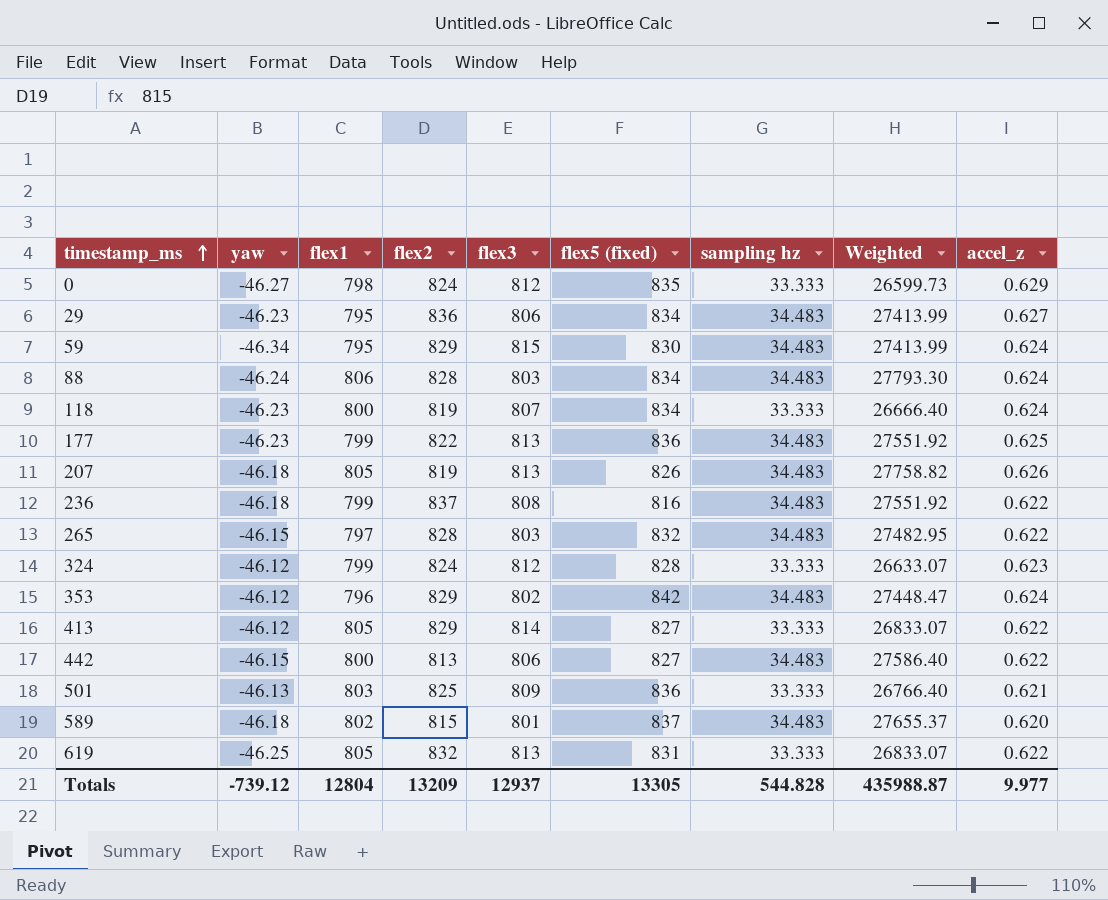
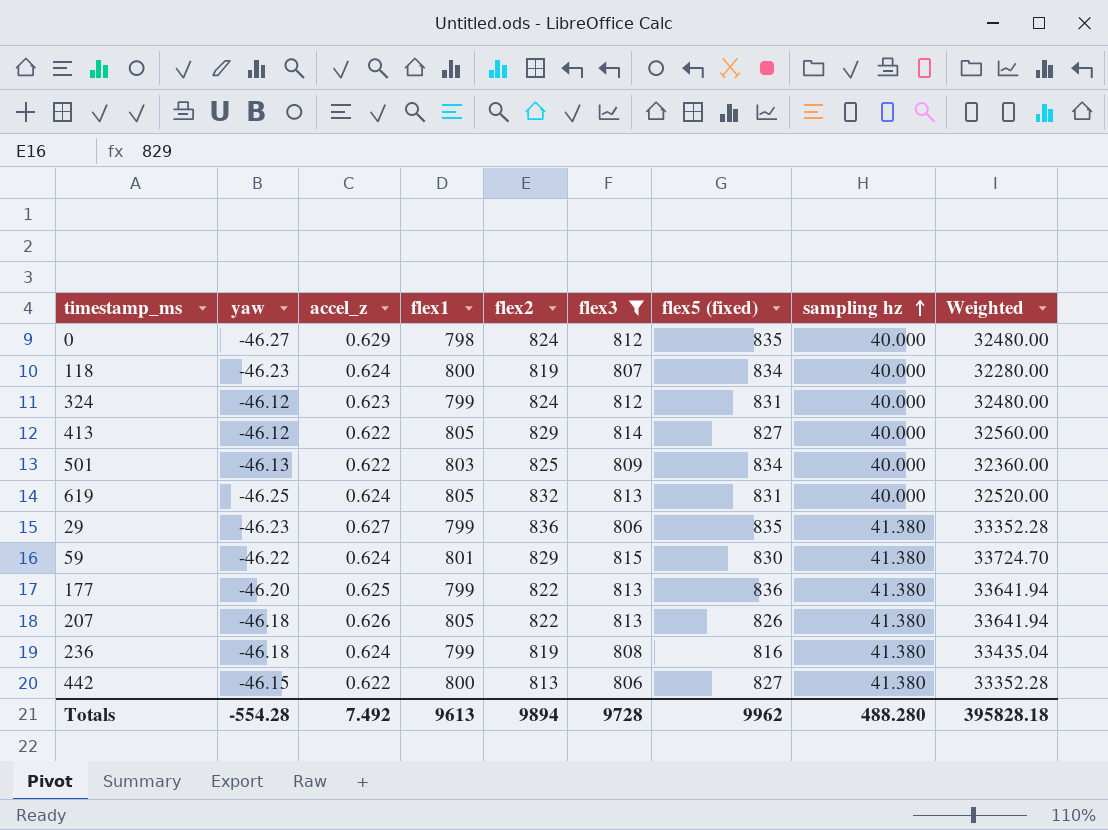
filter: none -> flex3 >= 806
row order: timestamp_ms ascending -> sampling hz ascending
column accel_z | position: 9 -> 3
column Weighted | formula: [flex1] * [sampling hz] -> [flex3] * [sampling hz]
0 | sampling hz: 33.333 -> 40.000
118 | sampling hz: 33.333 -> 40.000
324 | flex5 (fixed): 828 -> 831
324 | sampling hz: 33.333 -> 40.000
413 | sampling hz: 33.333 -> 40.000
501 | accel_z: 0.621 -> 0.622
501 | flex5 (fixed): 836 -> 834
501 | sampling hz: 33.333 -> 40.000
619 | accel_z: 0.622 -> 0.624
619 | sampling hz: 33.333 -> 40.000
29 | flex1: 795 -> 799
29 | flex5 (fixed): 834 -> 835
29 | sampling hz: 34.483 -> 41.380
59 | yaw: -46.34 -> -46.22
59 | flex1: 795 -> 801
59 | sampling hz: 34.483 -> 41.380
177 | yaw: -46.23 -> -46.20
177 | sampling hz: 34.483 -> 41.380
207 | flex2: 819 -> 822
207 | sampling hz: 34.483 -> 41.380
236 | accel_z: 0.622 -> 0.624
236 | flex2: 837 -> 819
236 | sampling hz: 34.483 -> 41.380
442 | sampling hz: 34.483 -> 41.380
Totals | yaw: -739.12 -> -554.28
Totals | accel_z: 9.977 -> 7.492
Totals | flex1: 12804 -> 9613
Totals | flex2: 13209 -> 9894
Totals | flex3: 12937 -> 9728
Totals | flex5 (fixed): 13305 -> 9962
Totals | sampling hz: 544.828 -> 488.280
Totals | Weighted: 435988.87 -> 395828.18

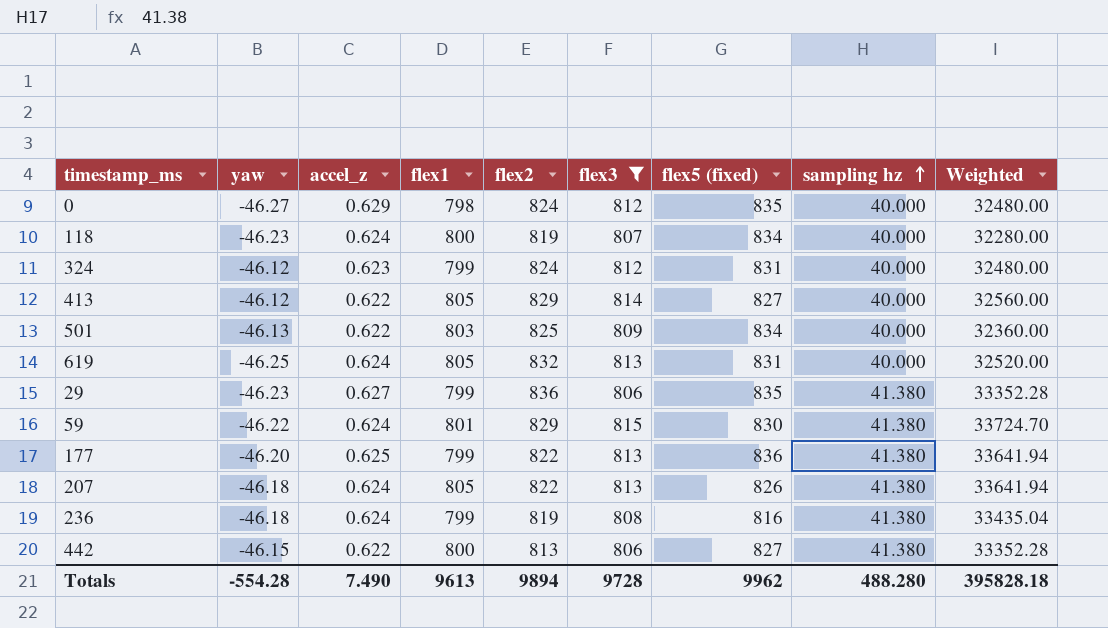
207 | accel_z: 0.626 -> 0.624
Totals | accel_z: 7.492 -> 7.490

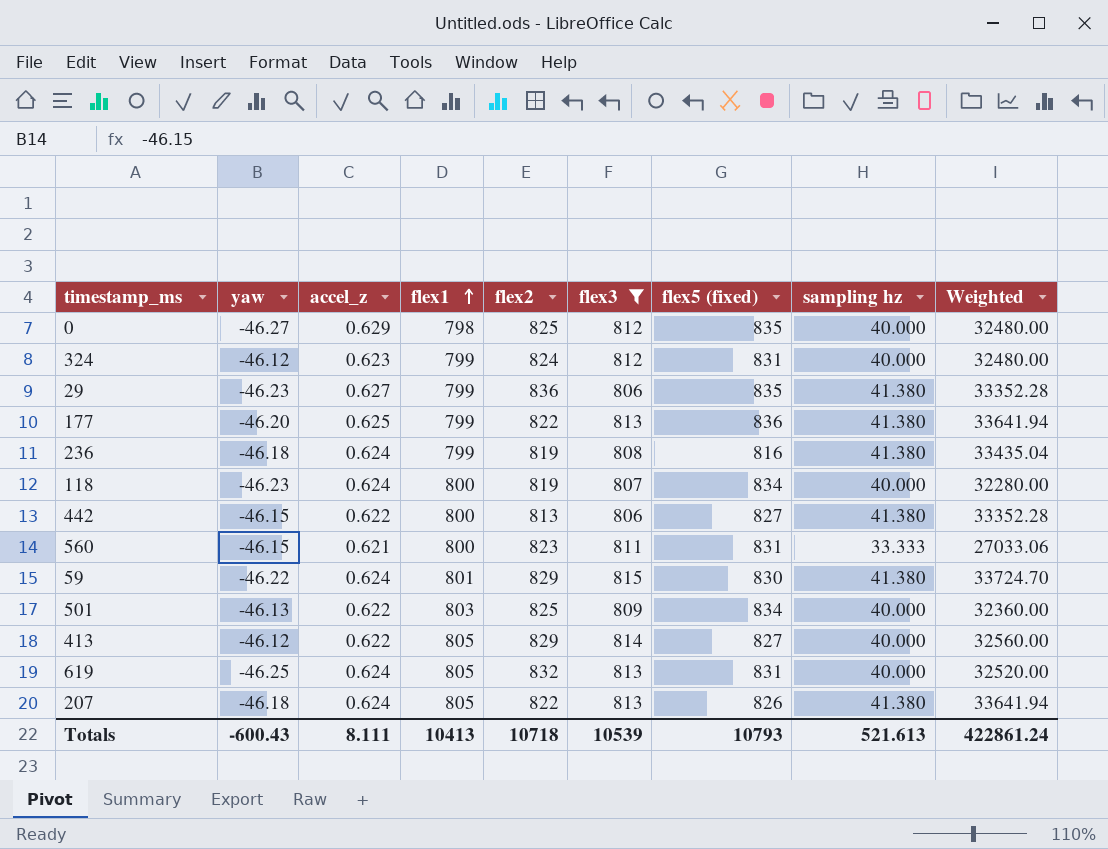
row order: sampling hz ascending -> flex1 ascending
0 | flex2: 824 -> 825
row 560: none -> -46.15 | 0.621 | 800 | 823 | 811 | 831 | 33.333 | 27033.06
Totals | yaw: -554.28 -> -600.43
Totals | accel_z: 7.490 -> 8.111
Totals | flex1: 9613 -> 10413
Totals | flex2: 9894 -> 10718
Totals | flex3: 9728 -> 10539
Totals | flex5 (fixed): 9962 -> 10793
Totals | sampling hz: 488.280 -> 521.613
Totals | Weighted: 395828.18 -> 422861.24

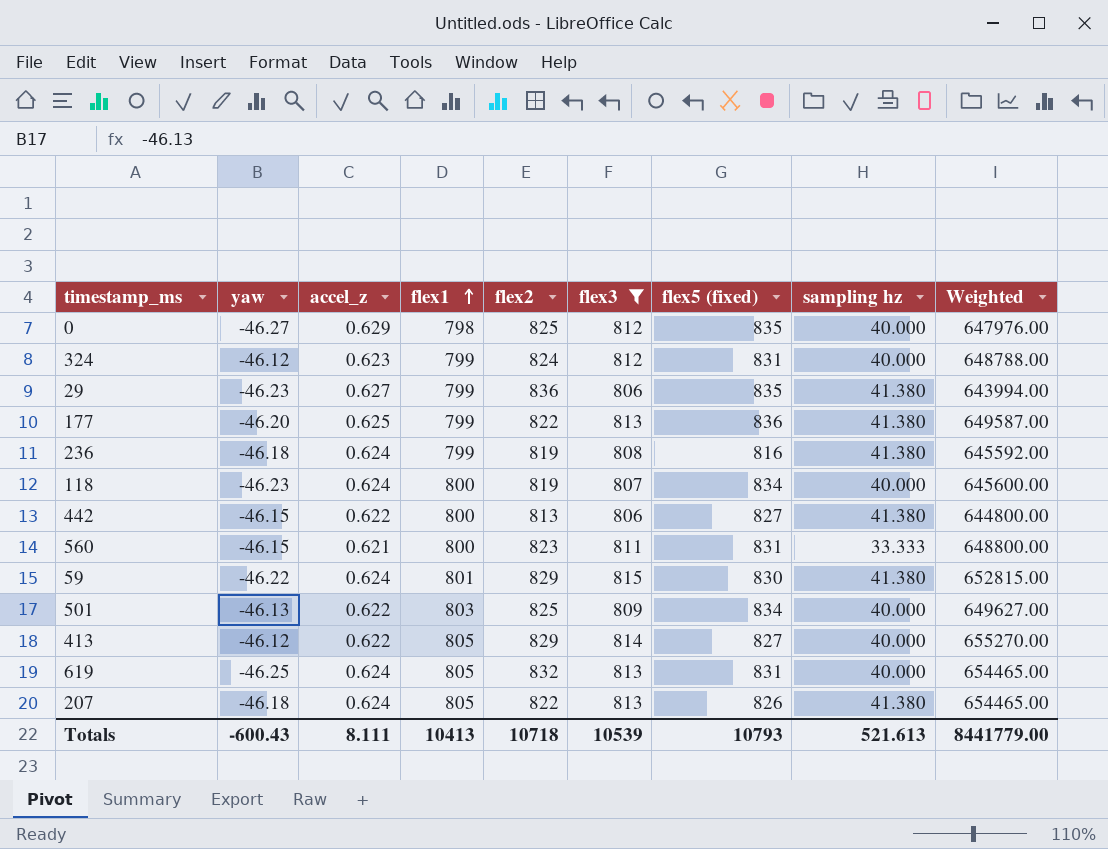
column Weighted | formula: [flex3] * [sampling hz] -> [flex1] * [flex3]
Totals | Weighted: 422861.24 -> 8441779.00

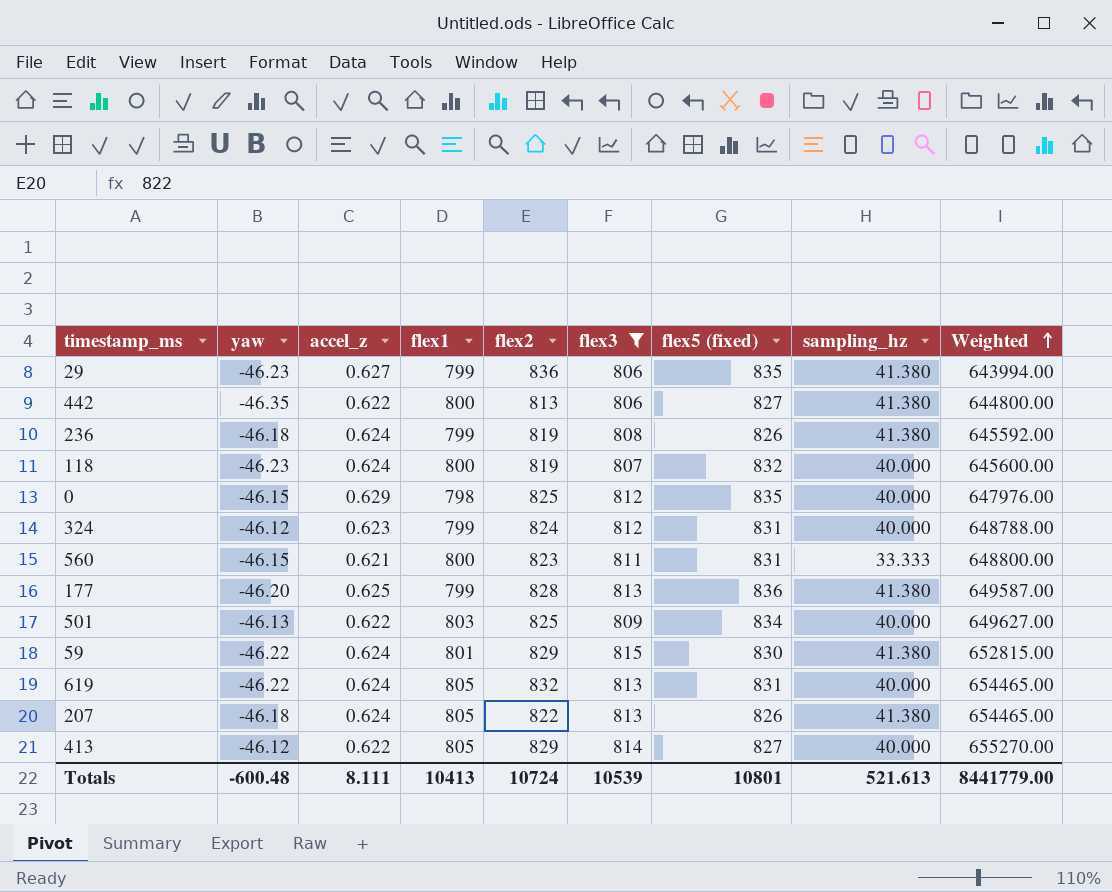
row order: flex1 ascending -> Weighted ascending
column name: sampling hz -> sampling_hz
442 | yaw: -46.15 -> -46.35
236 | flex5 (fixed): 816 -> 826
118 | flex5 (fixed): 834 -> 832
0 | yaw: -46.27 -> -46.15
177 | flex2: 822 -> 828
619 | yaw: -46.25 -> -46.22
Totals | yaw: -600.43 -> -600.48
Totals | flex2: 10718 -> 10724
Totals | flex5 (fixed): 10793 -> 10801

